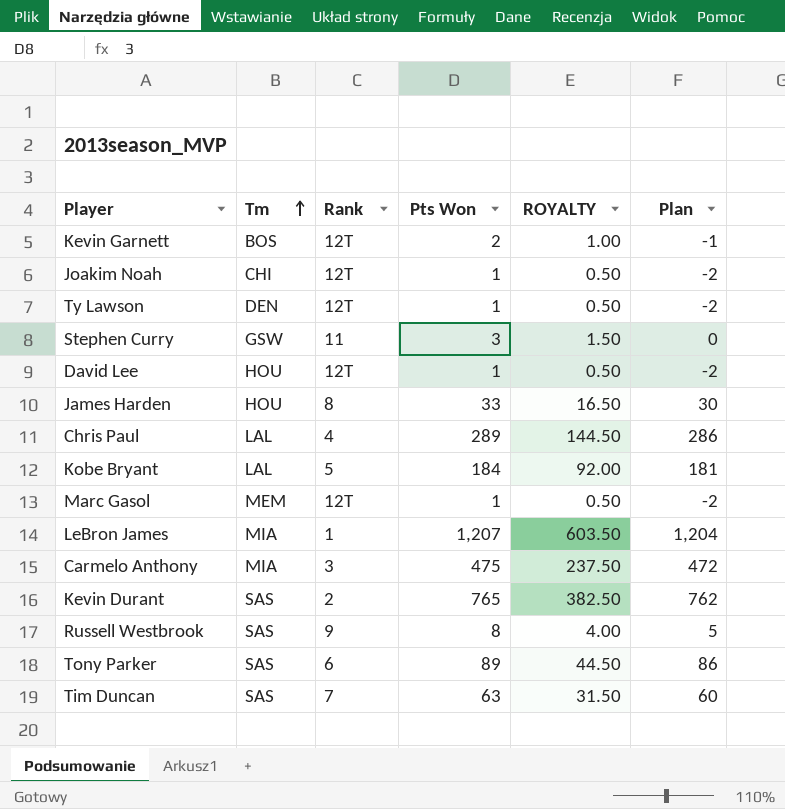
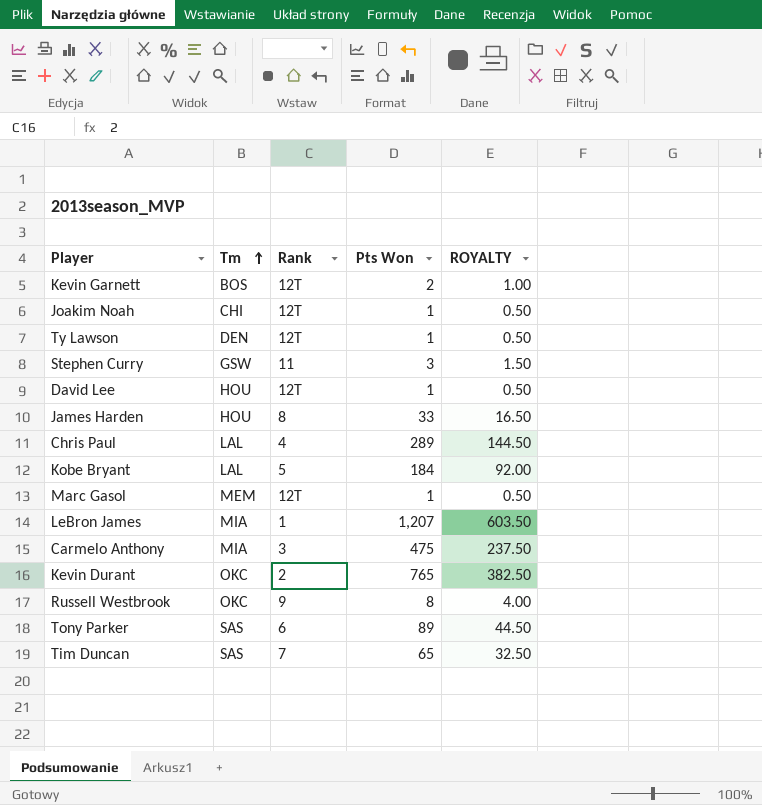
column Plan | formula: [Pts Won] - 3 -> none
Kevin Durant | Tm: SAS -> OKC
Russell Westbrook | Tm: SAS -> OKC
Tim Duncan | Pts Won: 63 -> 65
Tim Duncan | ROYALTY: 31.50 -> 32.50

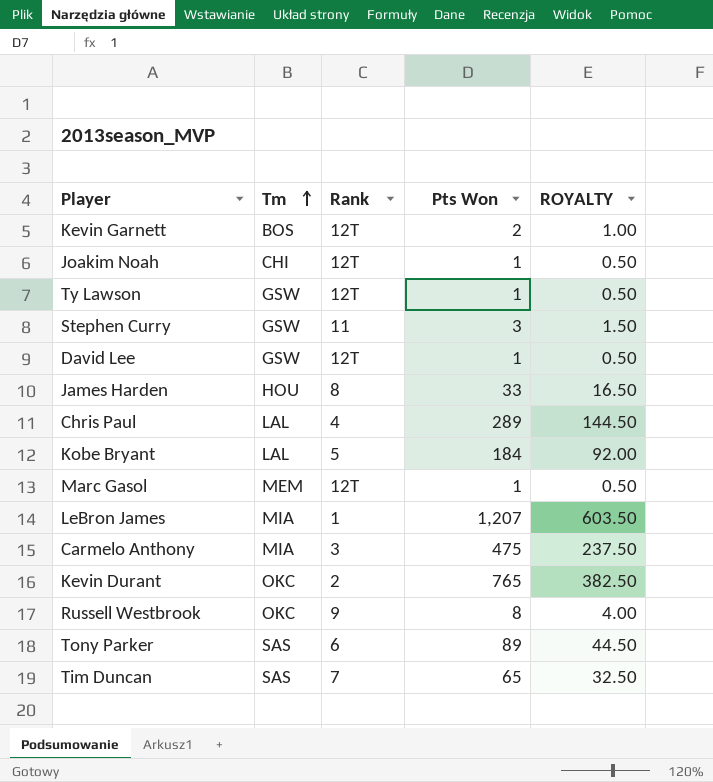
Ty Lawson | Tm: DEN -> GSW
David Lee | Tm: HOU -> GSW

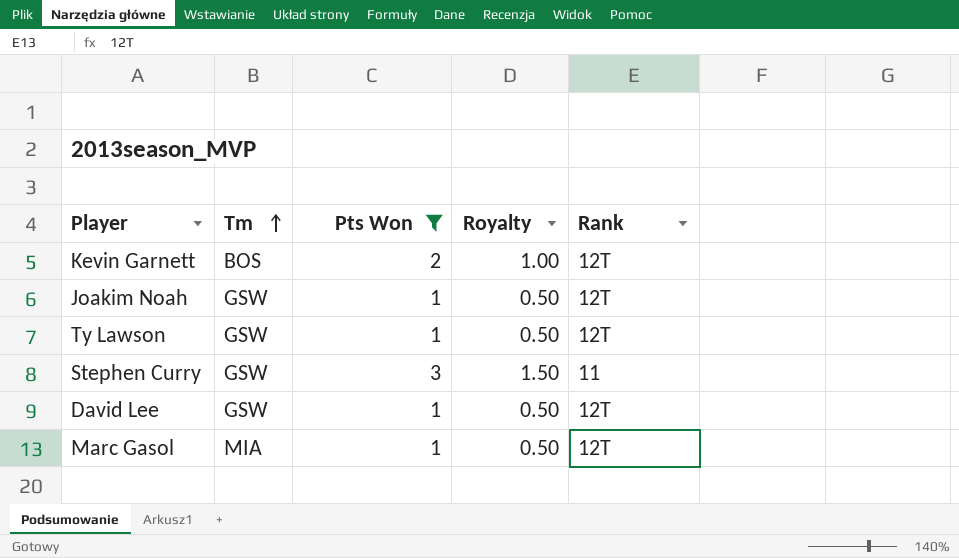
filter: none -> Pts Won <= 3
column name: ROYALTY -> Royalty
column Rank | position: 3 -> 5
Joakim Noah | Tm: CHI -> GSW
Marc Gasol | Tm: MEM -> MIA

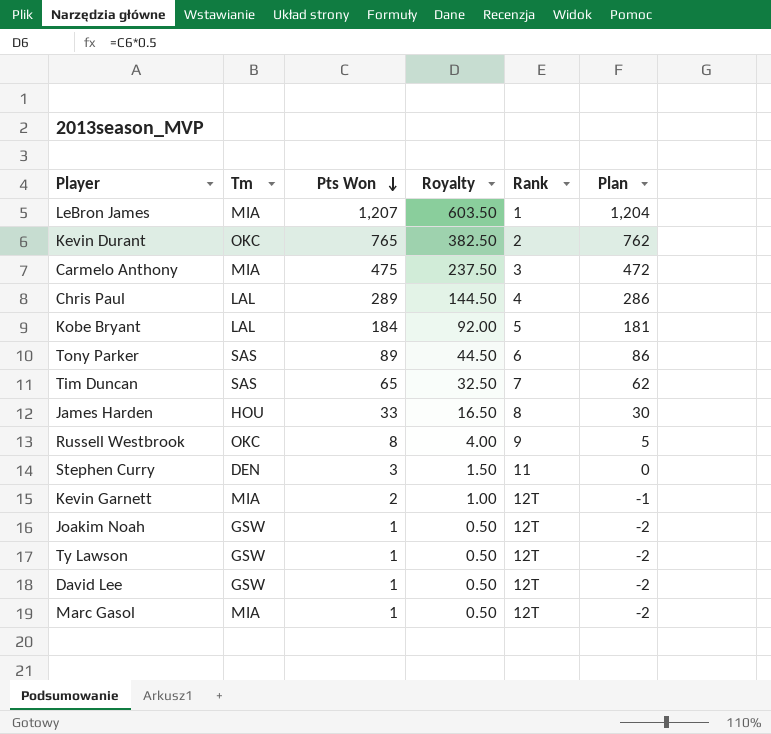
filter: Pts Won <= 3 -> none
row order: Tm ascending -> Pts Won descending
column Plan | formula: none -> [Pts Won] - 3
Stephen Curry | Tm: GSW -> DEN
Kevin Garnett | Tm: BOS -> MIA

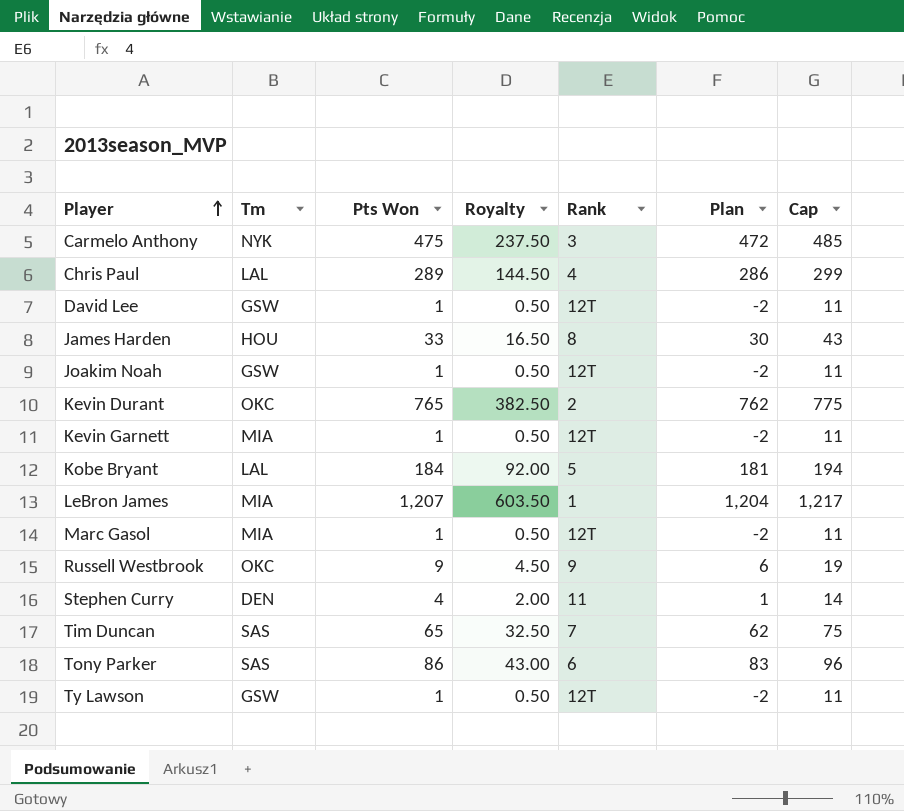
row order: Pts Won descending -> Player ascending
column Cap | formula: none -> [Pts Won] + 10
Carmelo Anthony | Tm: MIA -> NYK
Kevin Garnett | Pts Won: 2 -> 1
Kevin Garnett | Royalty: 1.00 -> 0.50
Kevin Garnett | Plan: -1 -> -2
Russell Westbrook | Pts Won: 8 -> 9
Russell Westbrook | Royalty: 4.00 -> 4.50
Russell Westbrook | Plan: 5 -> 6
Stephen Curry | Pts Won: 3 -> 4
Stephen Curry | Royalty: 1.50 -> 2.00
Stephen Curry | Plan: 0 -> 1
Tony Parker | Pts Won: 89 -> 86
Tony Parker | Royalty: 44.50 -> 43.00
Tony Parker | Plan: 86 -> 83

